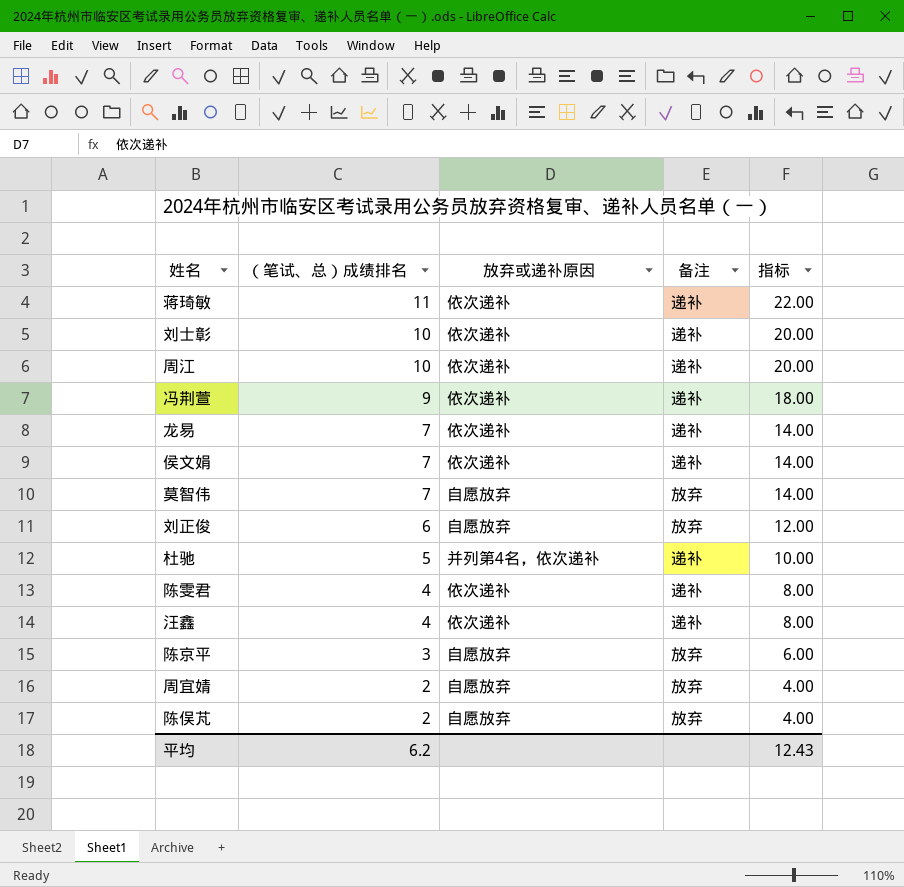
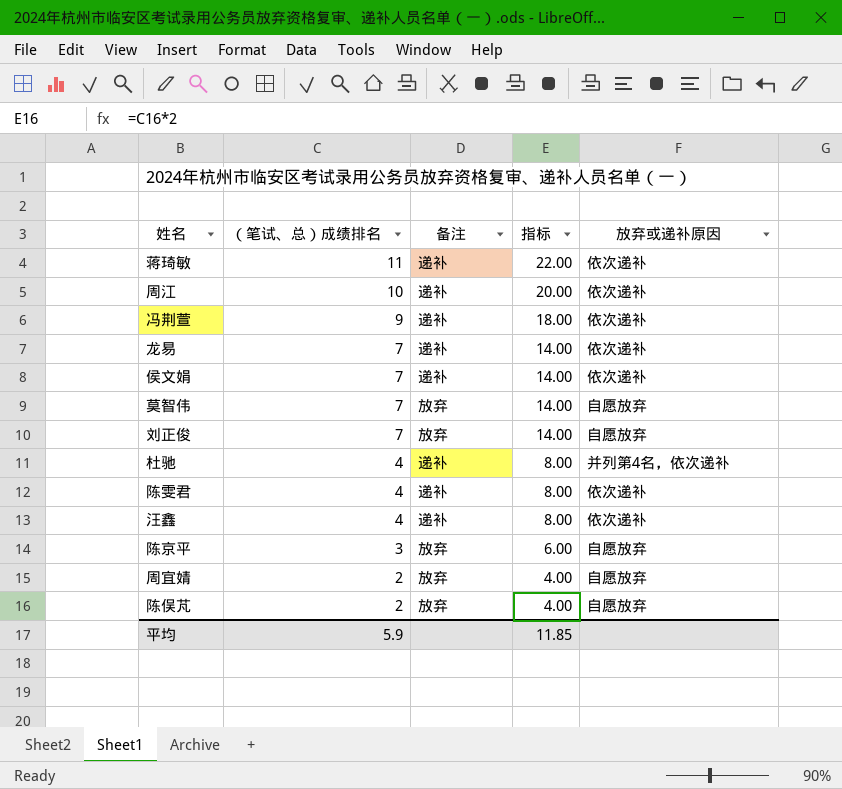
column 放弃或递补原因 | position: 3 -> 5
row 刘士彰: 10 | 依次递补 | 递补 | 20.00 -> none
刘正俊 | （笔试、总）成绩排名: 6 -> 7
刘正俊 | 指标: 12.00 -> 14.00
杜驰 | （笔试、总）成绩排名: 5 -> 4
杜驰 | 指标: 10.00 -> 8.00
平均 | （笔试、总）成绩排名: 6.2 -> 5.9
平均 | 指标: 12.43 -> 11.85

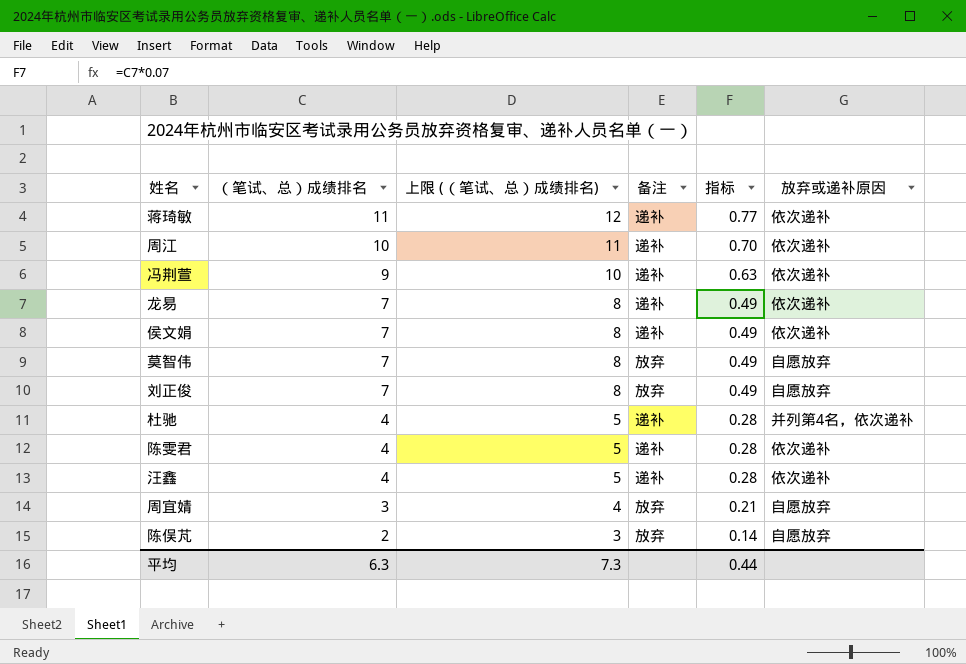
column 上限 (（笔试、总）成绩排名) | formula: none -> [（笔试、总）成绩排名] + 1
column 指标 | formula: [（笔试、总）成绩排名] * 2 -> [（笔试、总）成绩排名] * 0.07
row 陈京平: 3 | 放弃 | 6.00 | 自愿放弃 -> none
周宜婧 | （笔试、总）成绩排名: 2 -> 3
平均 | （笔试、总）成绩排名: 5.9 -> 6.3
平均 | 指标: 11.85 -> 0.44

